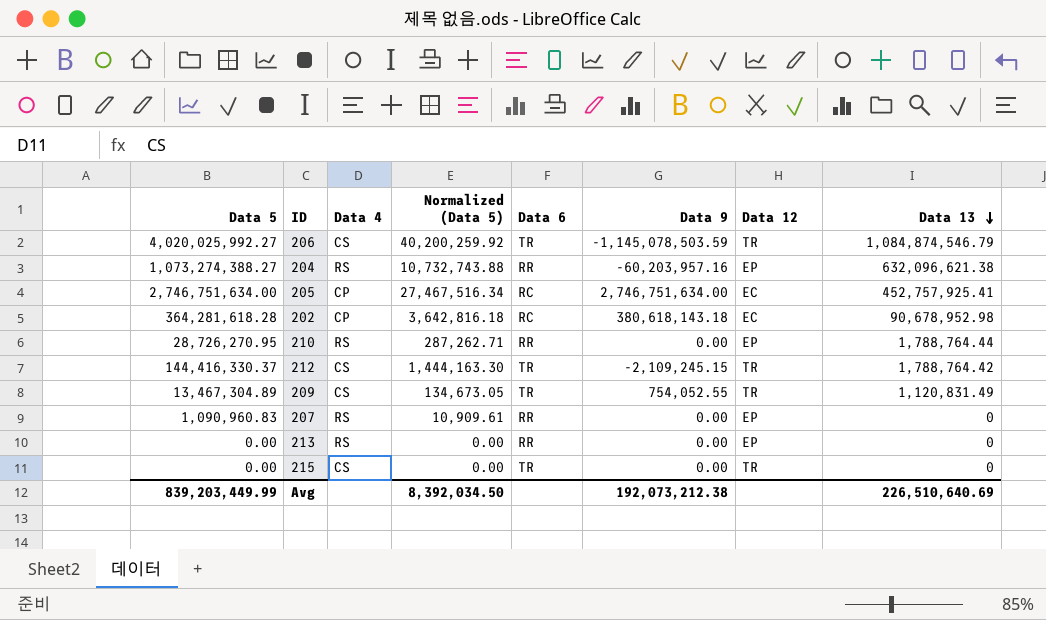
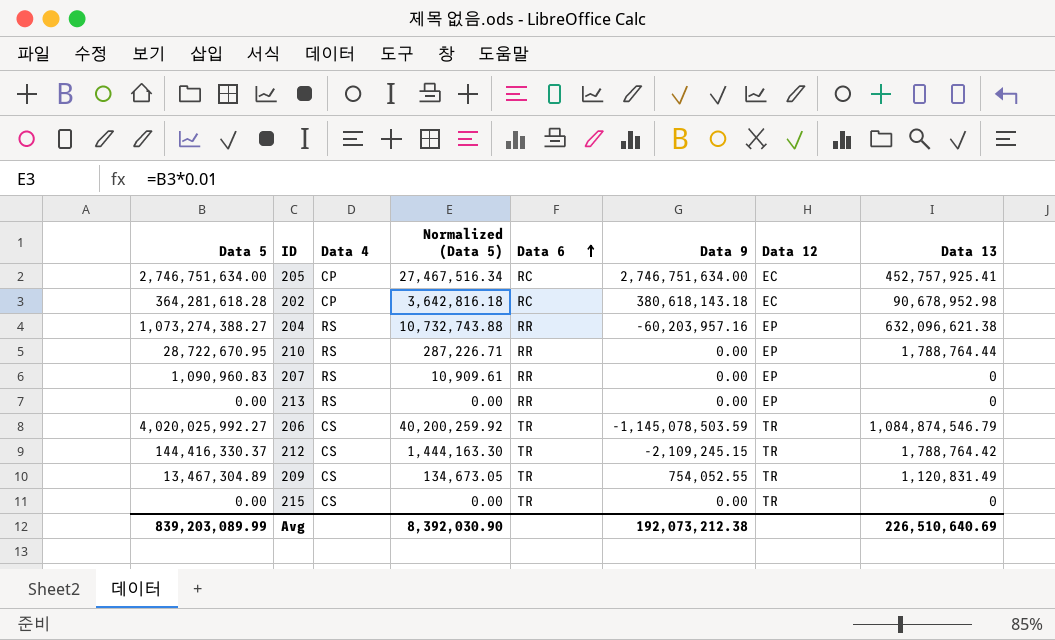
row order: Data 13 descending -> Data 6 ascending
210 | Data 5: 28,726,270.95 -> 28,722,670.95
210 | Normalized (Data 5): 287,262.71 -> 287,226.71
Avg | Data 5: 839,203,449.99 -> 839,203,089.99
Avg | Normalized (Data 5): 8,392,034.50 -> 8,392,030.90

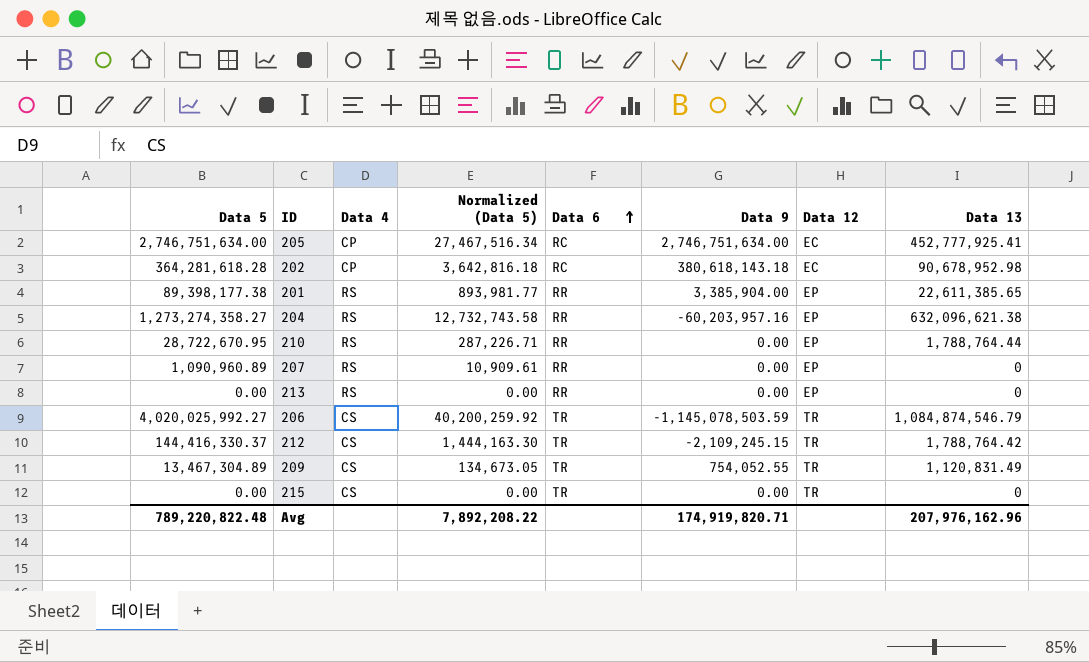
205 | Data 13: 452,757,925.41 -> 452,777,925.41
row 201: none -> 89,398,177.38 | RS | 893,981.77 | RR | 3,385,904.00 | EP | 22,611,385.65
204 | Data 5: 1,073,274,388.27 -> 1,273,274,358.27
204 | Normalized (Data 5): 10,732,743.88 -> 12,732,743.58
207 | Data 5: 1,090,960.83 -> 1,090,960.89
Avg | Data 5: 839,203,089.99 -> 789,220,822.48
Avg | Normalized (Data 5): 8,392,030.90 -> 7,892,208.22
Avg | Data 9: 192,073,212.38 -> 174,919,820.71
Avg | Data 13: 226,510,640.69 -> 207,976,162.96

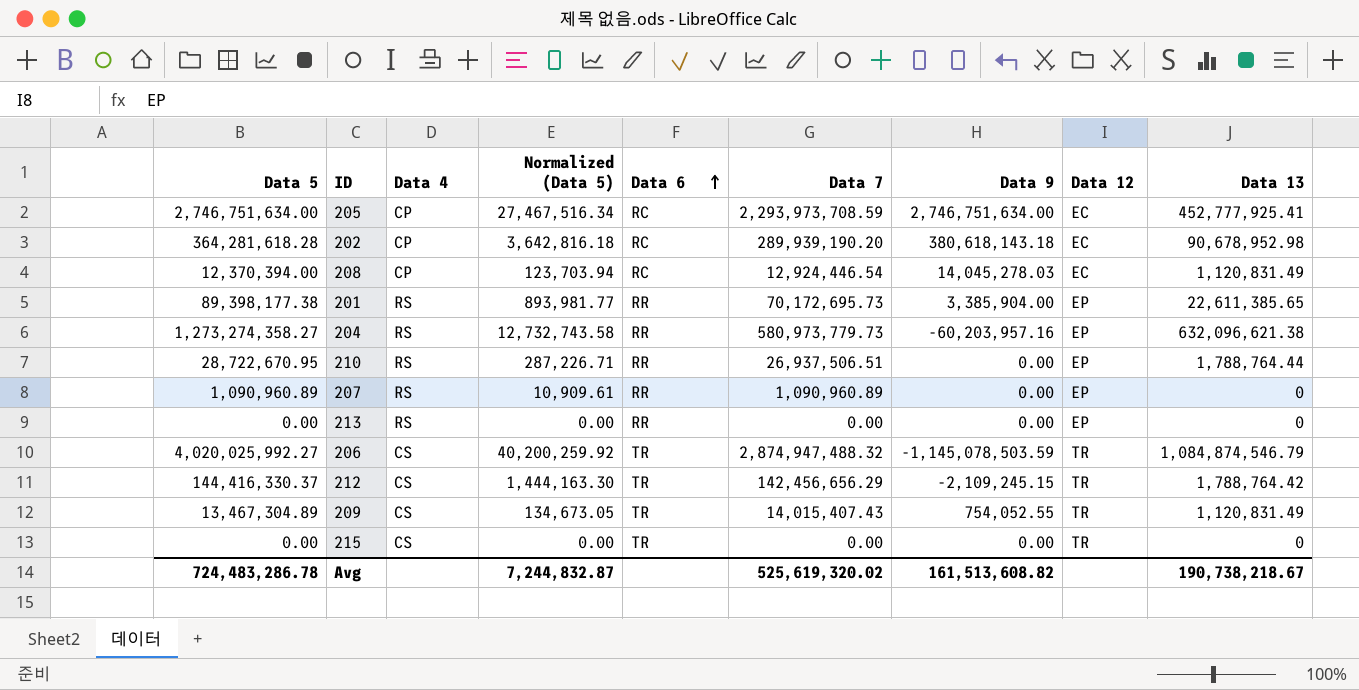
column Data 7 | position: none -> 6
row 208: none -> 12,370,394.00 | CP | 123,703.94 | RC | 12,924,446.54 | 14,045,278.03 | EC | 1,120,831.49
Avg | Data 5: 789,220,822.48 -> 724,483,286.78
Avg | Normalized (Data 5): 7,892,208.22 -> 7,244,832.87
Avg | Data 9: 174,919,820.71 -> 161,513,608.82
Avg | Data 13: 207,976,162.96 -> 190,738,218.67

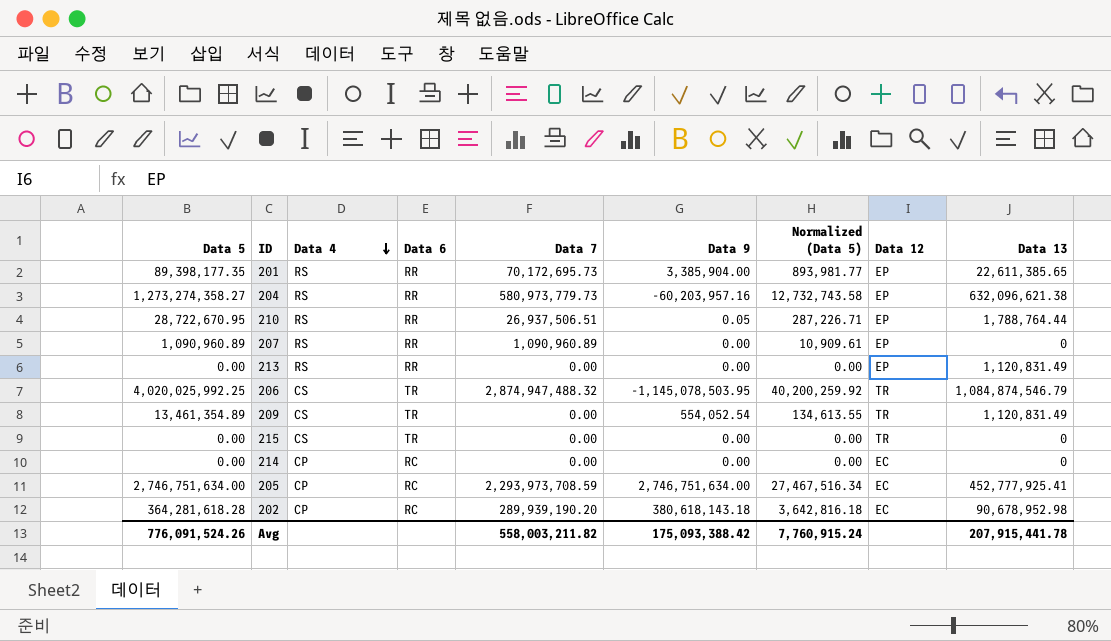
row order: Data 6 ascending -> Data 4 descending
column Normalized (Data 5) | position: 4 -> 7
row 208: 12,370,394.00 | CP | 123,703.94 | RC | 12,924,446.54 | 14,045,278.03 | EC | 1,120,831.49 -> none
row 212: 144,416,330.37 | CS | 1,444,163.30 | TR | 142,456,656.29 | -2,109,245.15 | TR | 1,788,764.42 -> none
201 | Data 5: 89,398,177.38 -> 89,398,177.35
210 | Data 9: 0.00 -> 0.05
213 | Data 13: 0 -> 1,120,831.49
206 | Data 5: 4,020,025,992.27 -> 4,020,025,992.25
206 | Data 9: -1,145,078,503.59 -> -1,145,078,503.95
209 | Data 5: 13,467,304.89 -> 13,461,354.89
209 | Data 7: 14,015,407.43 -> 0.00
209 | Data 9: 754,052.55 -> 554,052.54
209 | Normalized (Data 5): 134,673.05 -> 134,613.55
row 214: none -> 0.00 | CP | RC | 0.00 | 0.00 | 0.00 | EC | 0
Avg | Data 5: 724,483,286.78 -> 776,091,524.26
Avg | Data 7: 525,619,320.02 -> 558,003,211.82
Avg | Data 9: 161,513,608.82 -> 175,093,388.42
Avg | Normalized (Data 5): 7,244,832.87 -> 7,760,915.24
Avg | Data 13: 190,738,218.67 -> 207,915,441.78

